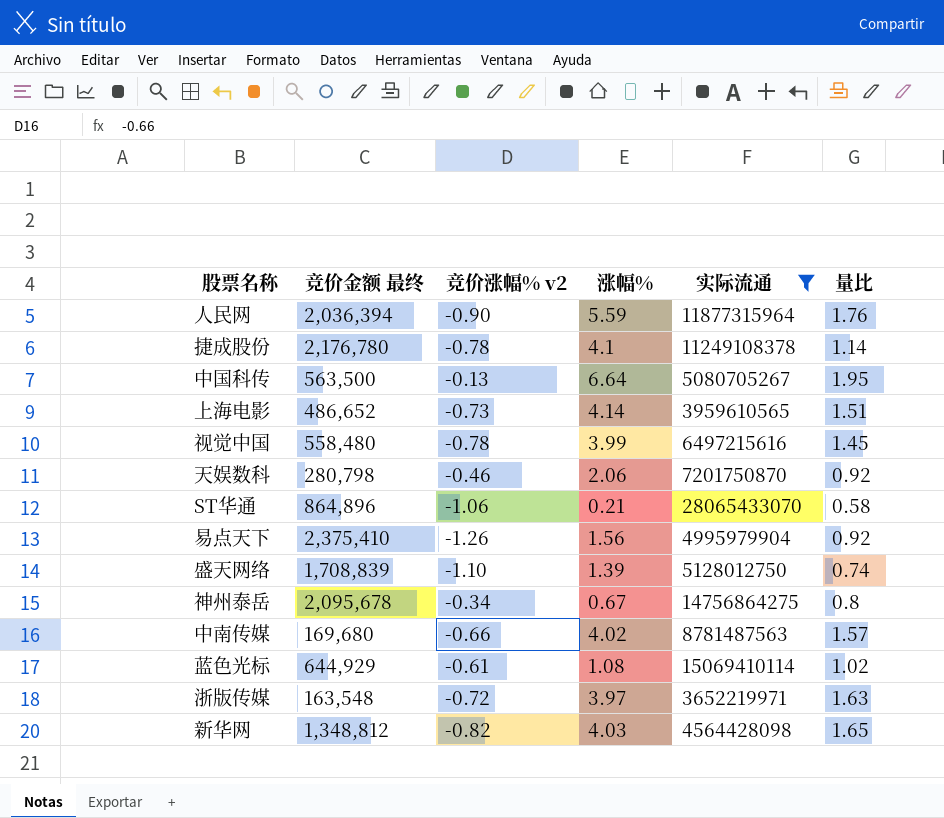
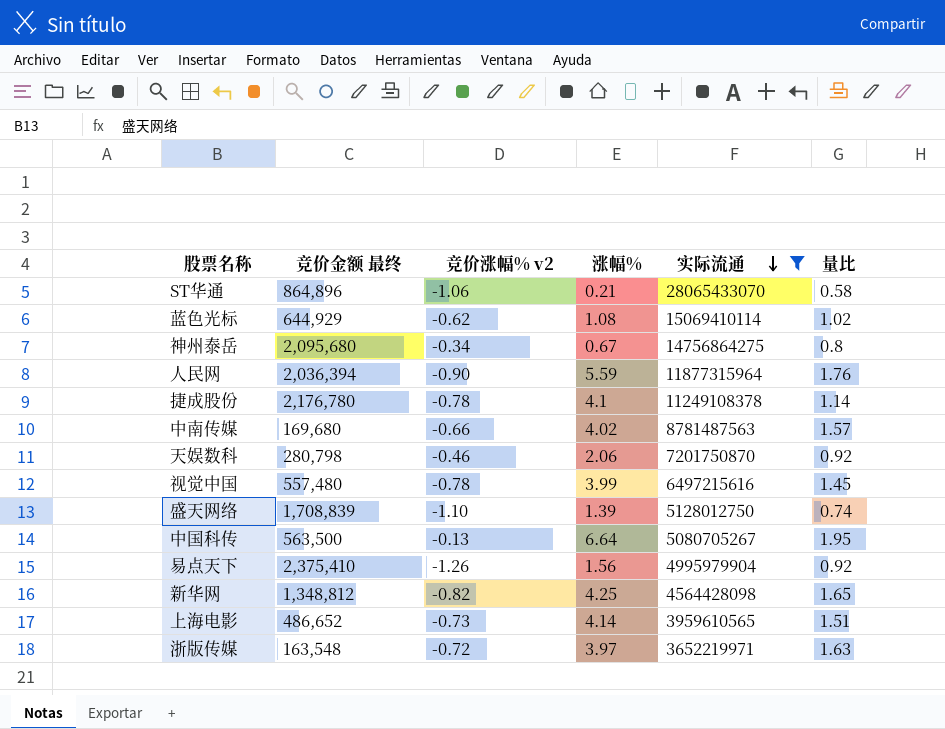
row order: none -> 实际流通 descending
蓝色光标 | 竞价涨幅% v2: -0.61 -> -0.62
神州泰岳 | 竞价金额 最终: 2,095,678 -> 2,095,680
视觉中国 | 竞价金额 最终: 558,480 -> 557,480
新华网 | 涨幅%: 4.03 -> 4.25

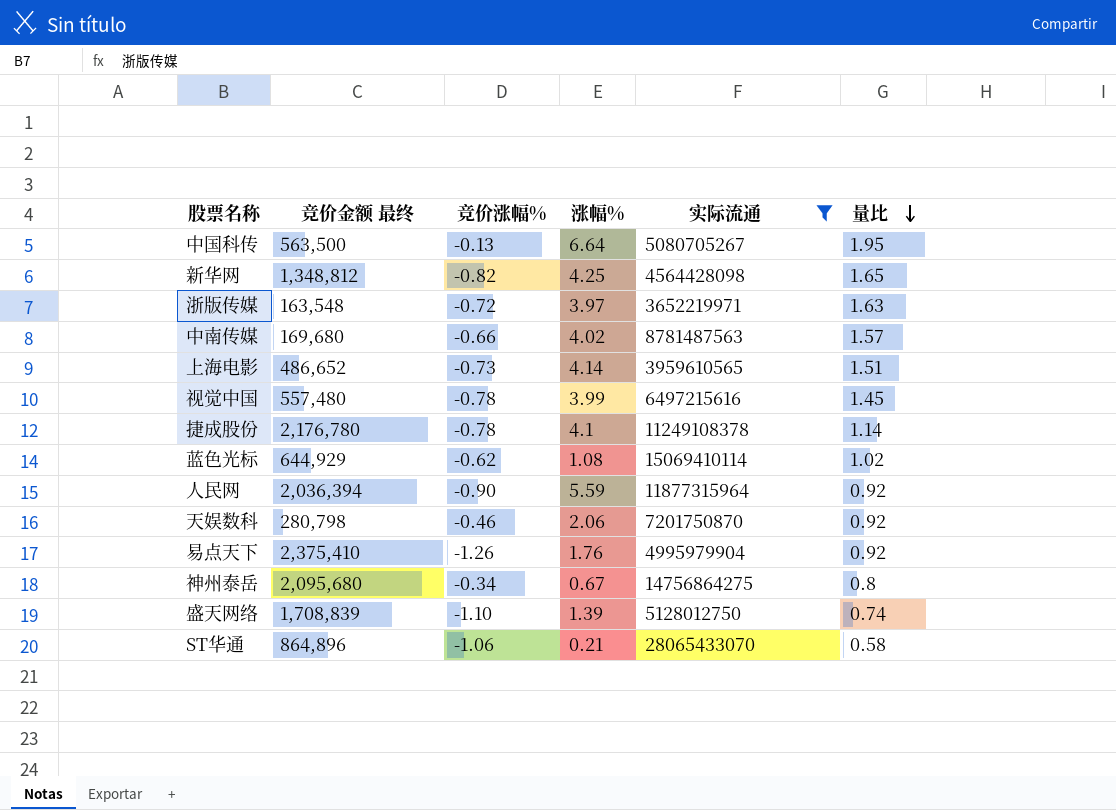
row order: 实际流通 descending -> 量比 descending
column name: 竞价涨幅% v2 -> 竞价涨幅%
人民网 | 量比: 1.76 -> 0.92
易点天下 | 涨幅%: 1.56 -> 1.76

